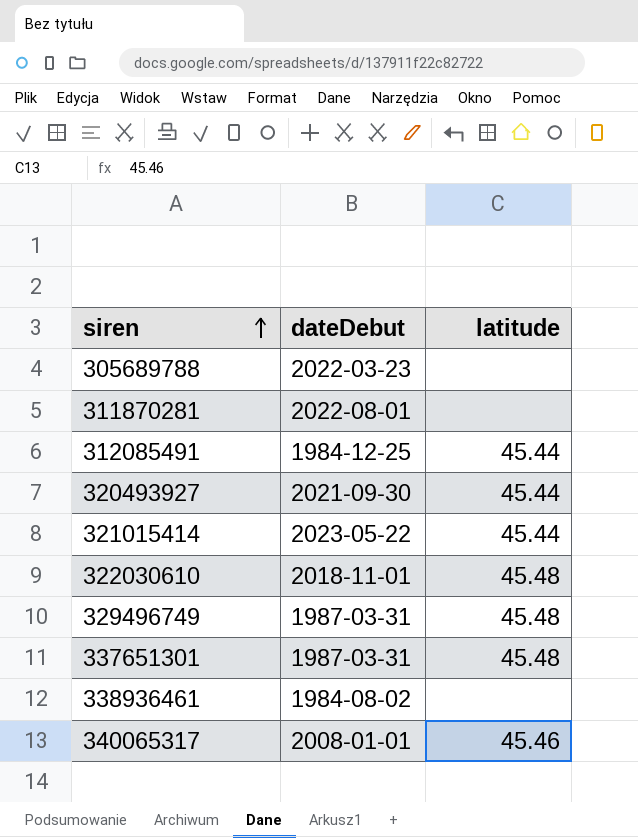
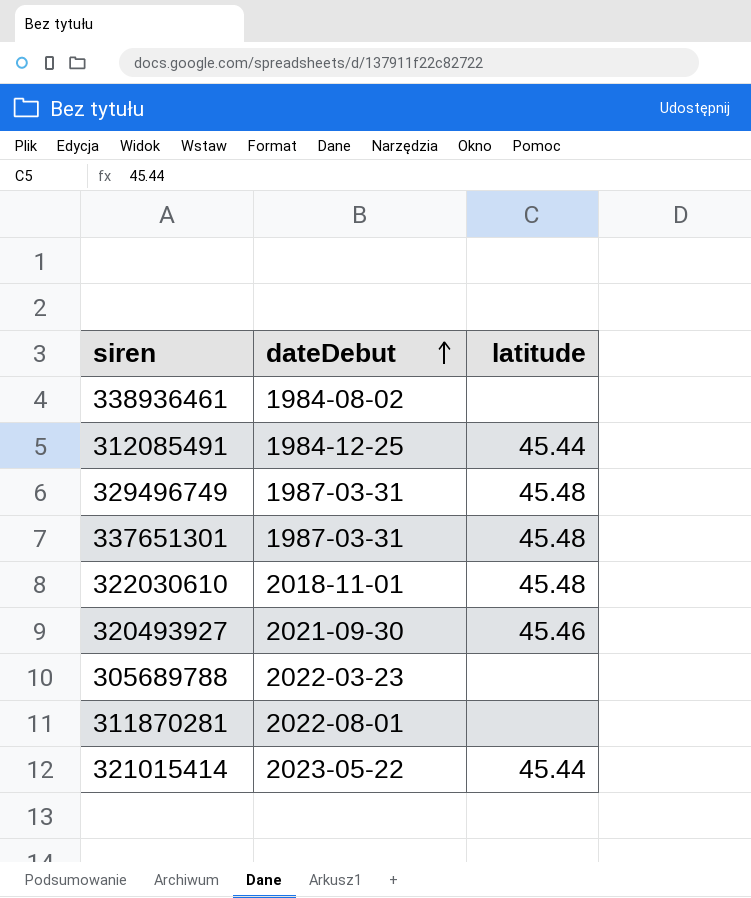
row order: siren ascending -> dateDebut ascending
row 340065317: 2008-01-01 | 45.46 -> none
320493927 | latitude: 45.44 -> 45.46

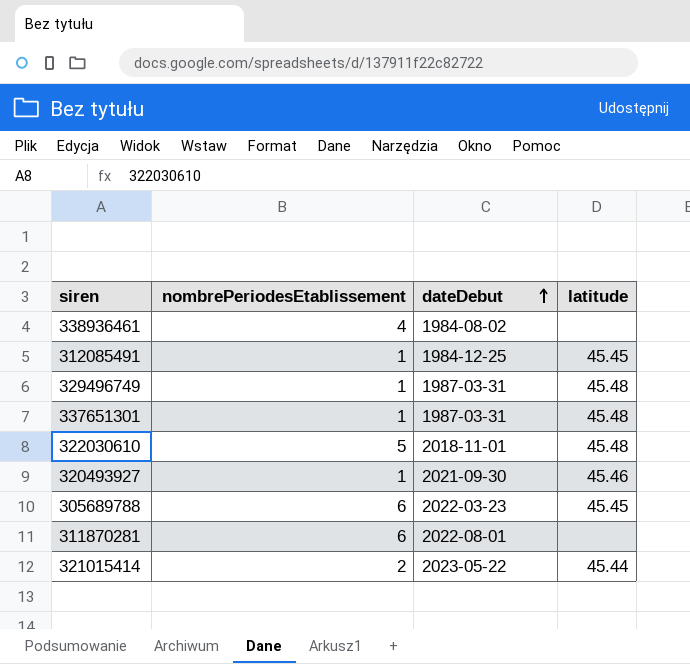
column nombrePeriodesEtablissement | position: none -> 2
312085491 | latitude: 45.44 -> 45.45
305689788 | latitude: none -> 45.45

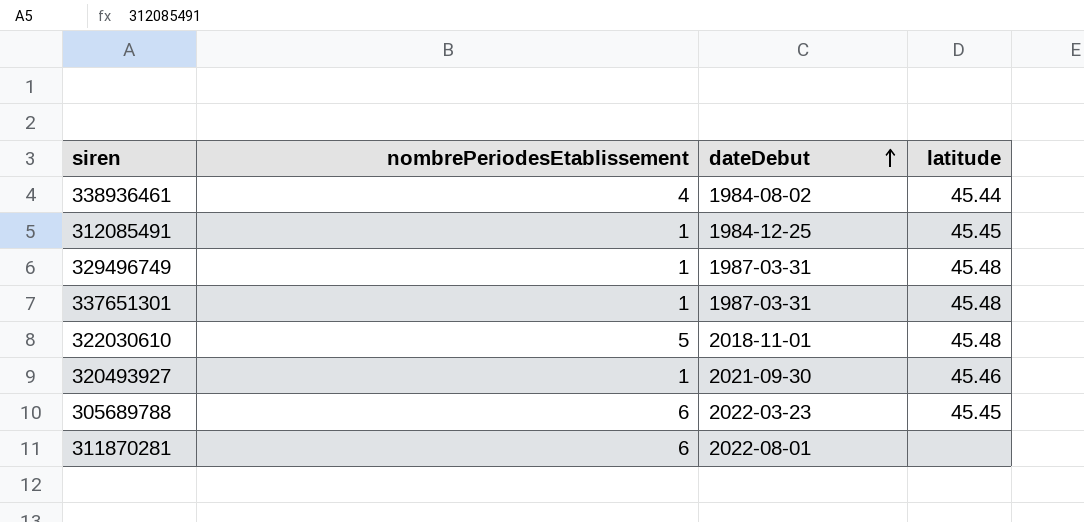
row 321015414: 2 | 2023-05-22 | 45.44 -> none
338936461 | latitude: none -> 45.44

